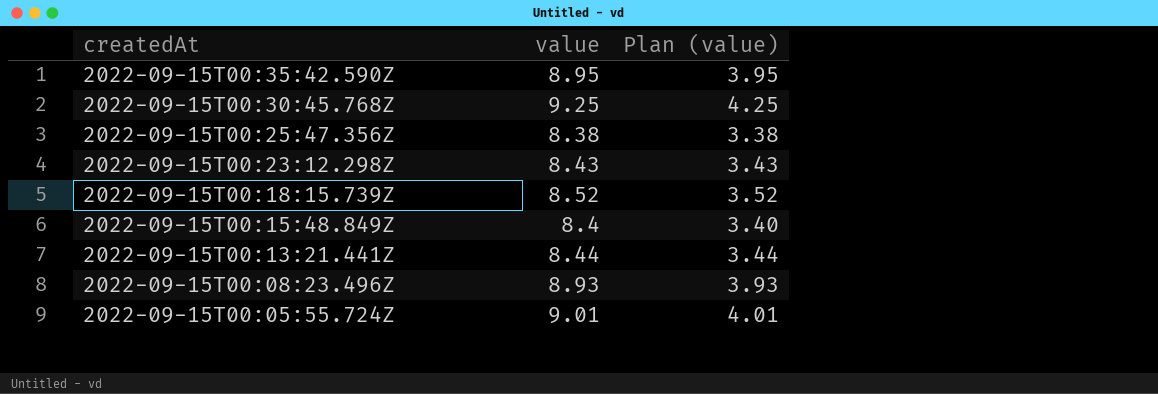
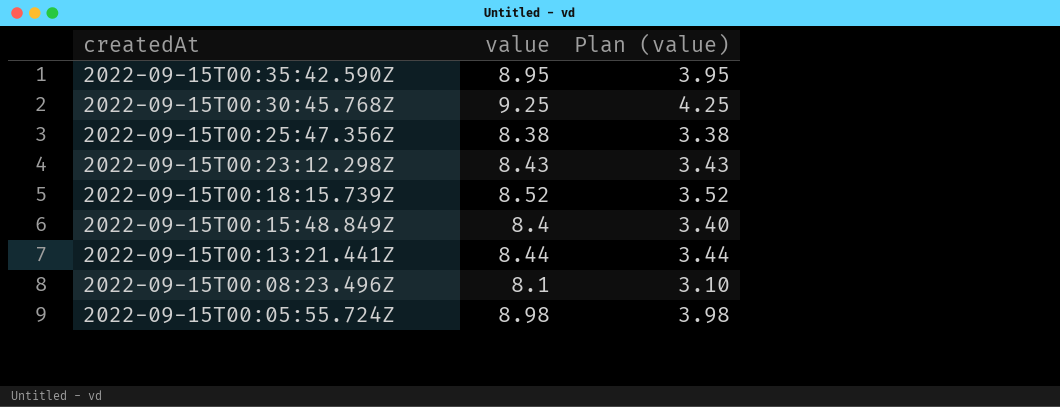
2022-09-15T00:08:23.496Z | value: 8.93 -> 8.1
2022-09-15T00:08:23.496Z | Plan (value): 3.93 -> 3.10
2022-09-15T00:05:55.724Z | value: 9.01 -> 8.98
2022-09-15T00:05:55.724Z | Plan (value): 4.01 -> 3.98

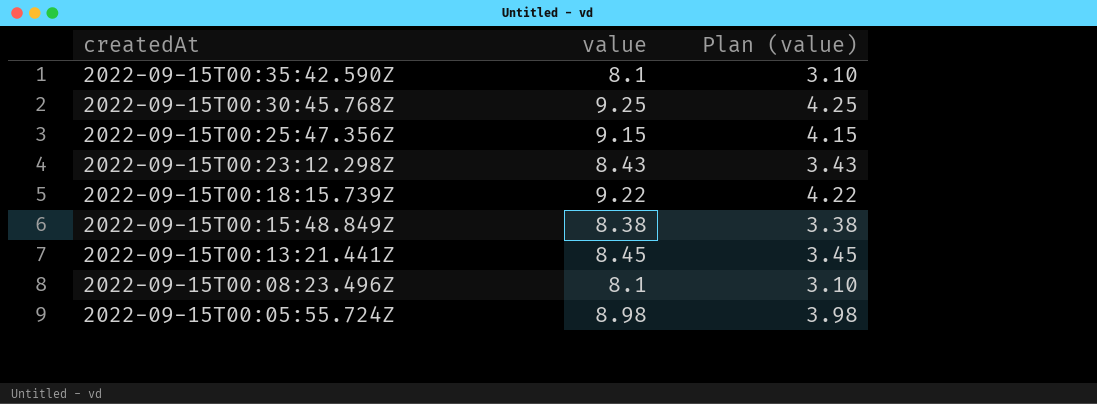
2022-09-15T00:35:42.590Z | value: 8.95 -> 8.1
2022-09-15T00:35:42.590Z | Plan (value): 3.95 -> 3.10
2022-09-15T00:25:47.356Z | value: 8.38 -> 9.15
2022-09-15T00:25:47.356Z | Plan (value): 3.38 -> 4.15
2022-09-15T00:18:15.739Z | value: 8.52 -> 9.22
2022-09-15T00:18:15.739Z | Plan (value): 3.52 -> 4.22
2022-09-15T00:15:48.849Z | value: 8.4 -> 8.38
2022-09-15T00:15:48.849Z | Plan (value): 3.40 -> 3.38
2022-09-15T00:13:21.441Z | value: 8.44 -> 8.45
2022-09-15T00:13:21.441Z | Plan (value): 3.44 -> 3.45

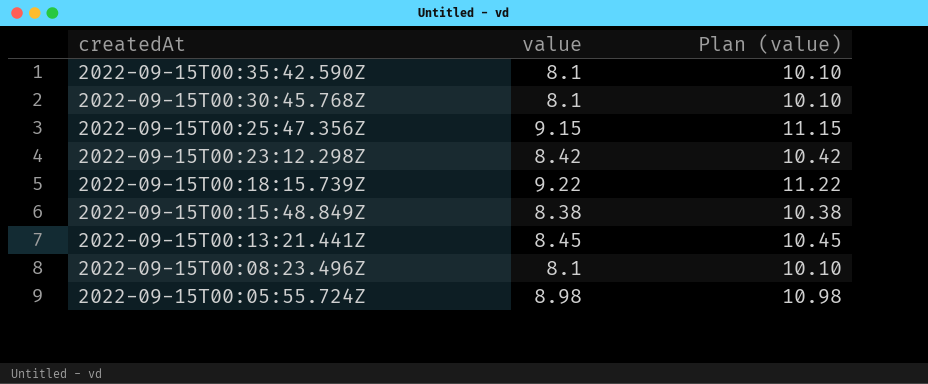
column Plan (value) | formula: [value] - 5 -> [value] + 2
2022-09-15T00:30:45.768Z | value: 9.25 -> 8.1
2022-09-15T00:23:12.298Z | value: 8.43 -> 8.42

